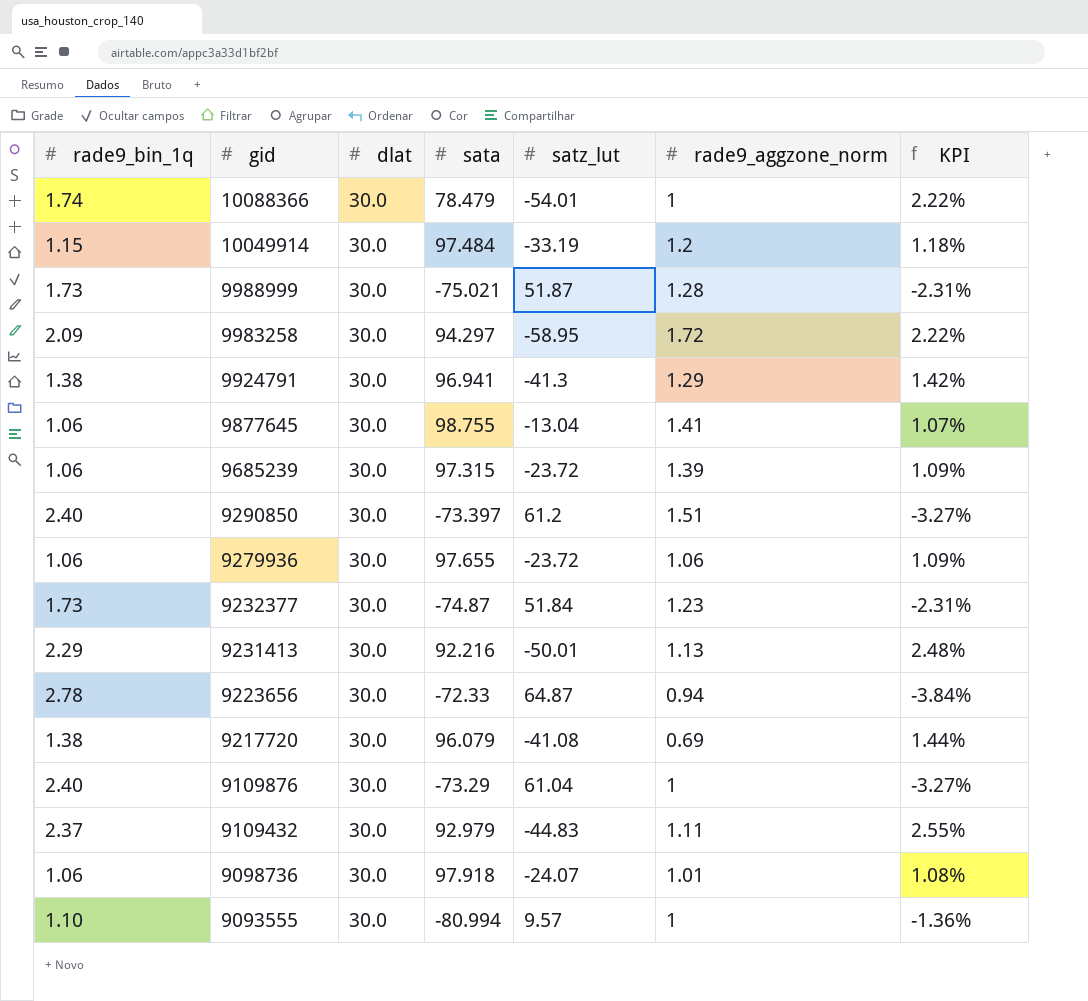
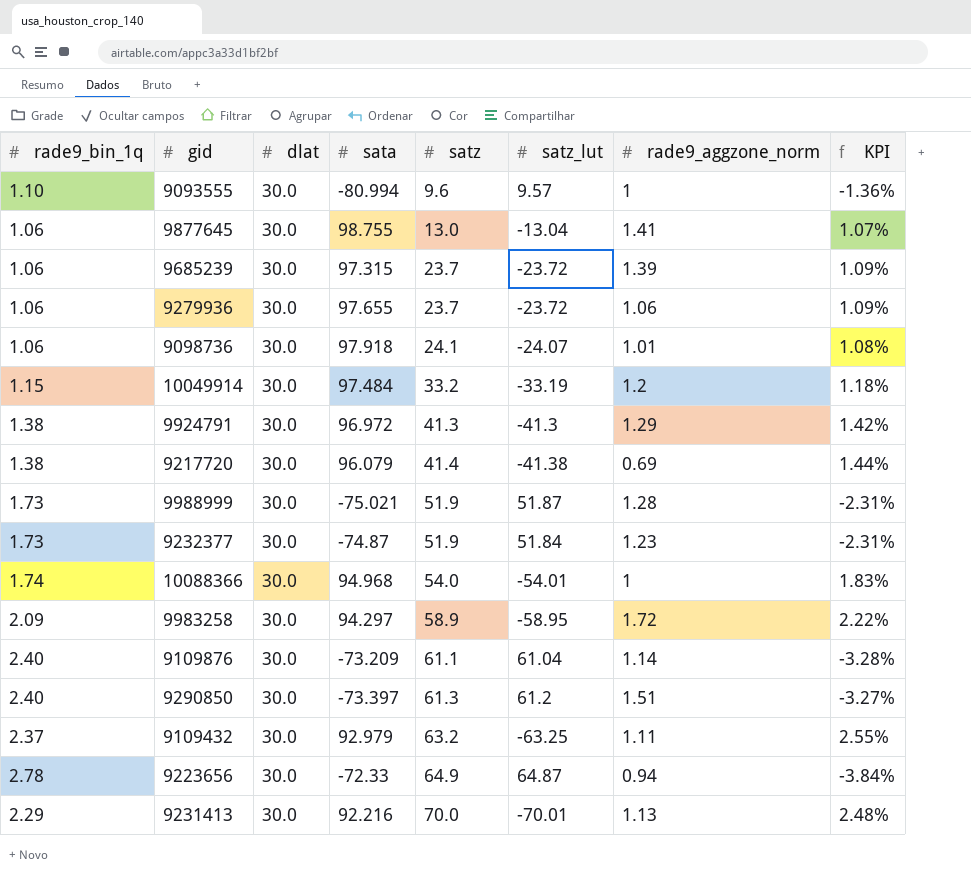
row order: gid descending -> satz ascending
column satz | position: none -> 5
9924791 | sata: 96.941 -> 96.972
9217720 | satz_lut: -41.08 -> -41.38
10088366 | sata: 78.479 -> 94.968
10088366 | KPI: 2.22% -> 1.83%
9109876 | sata: -73.29 -> -73.209
9109876 | rade9_aggzone_norm: 1 -> 1.14
9109876 | KPI: -3.27% -> -3.28%
9109432 | satz_lut: -44.83 -> -63.25
9231413 | satz_lut: -50.01 -> -70.01

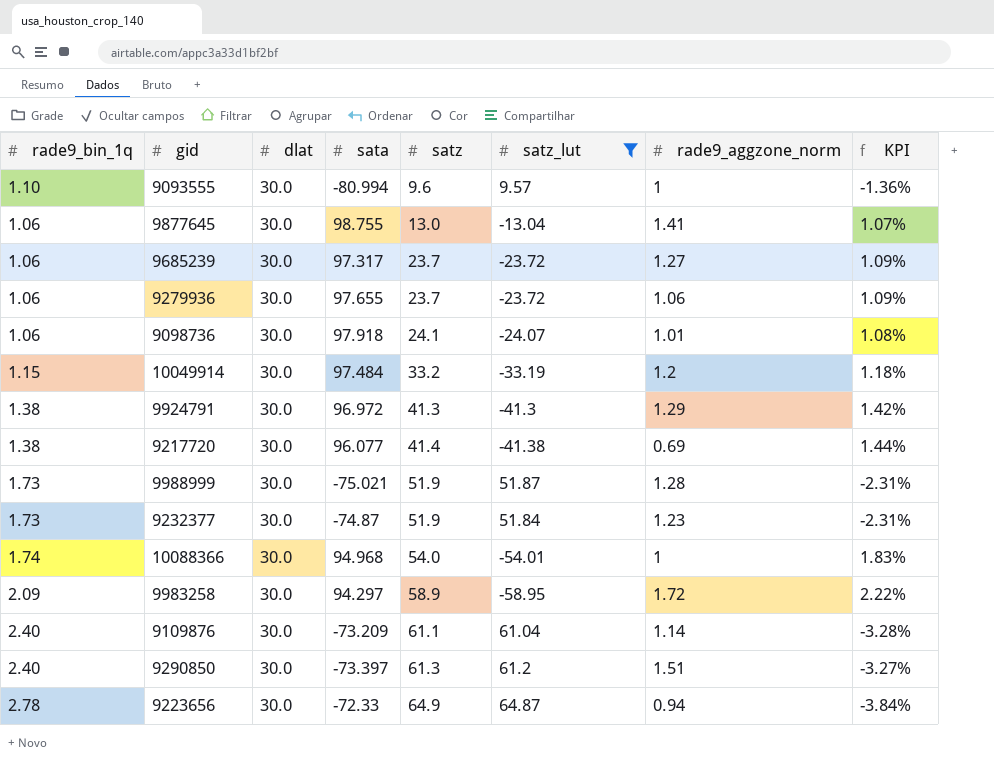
filter: none -> satz_lut >= -58.95
9685239 | sata: 97.315 -> 97.317
9685239 | rade9_aggzone_norm: 1.39 -> 1.27
9217720 | sata: 96.079 -> 96.077

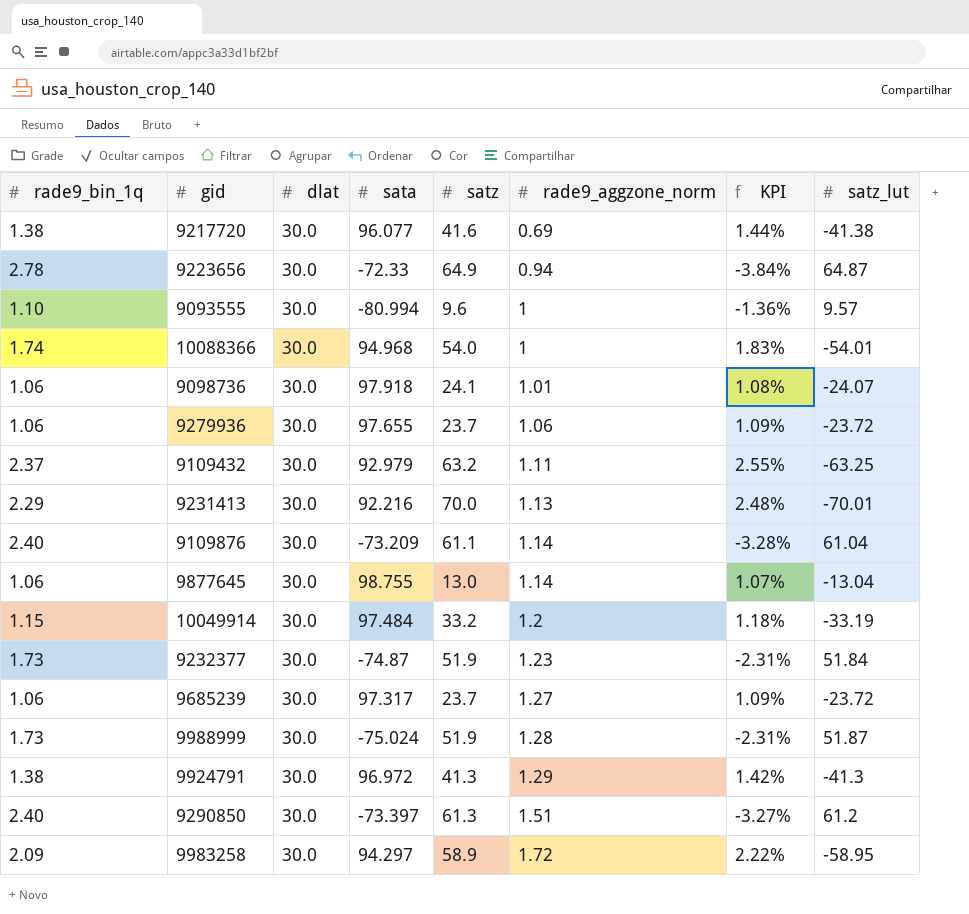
filter: satz_lut >= -58.95 -> none
row order: satz ascending -> rade9_aggzone_norm ascending
column satz_lut | position: 6 -> 8
9217720 | satz: 41.4 -> 41.6
9877645 | rade9_aggzone_norm: 1.41 -> 1.14
9988999 | sata: -75.021 -> -75.024

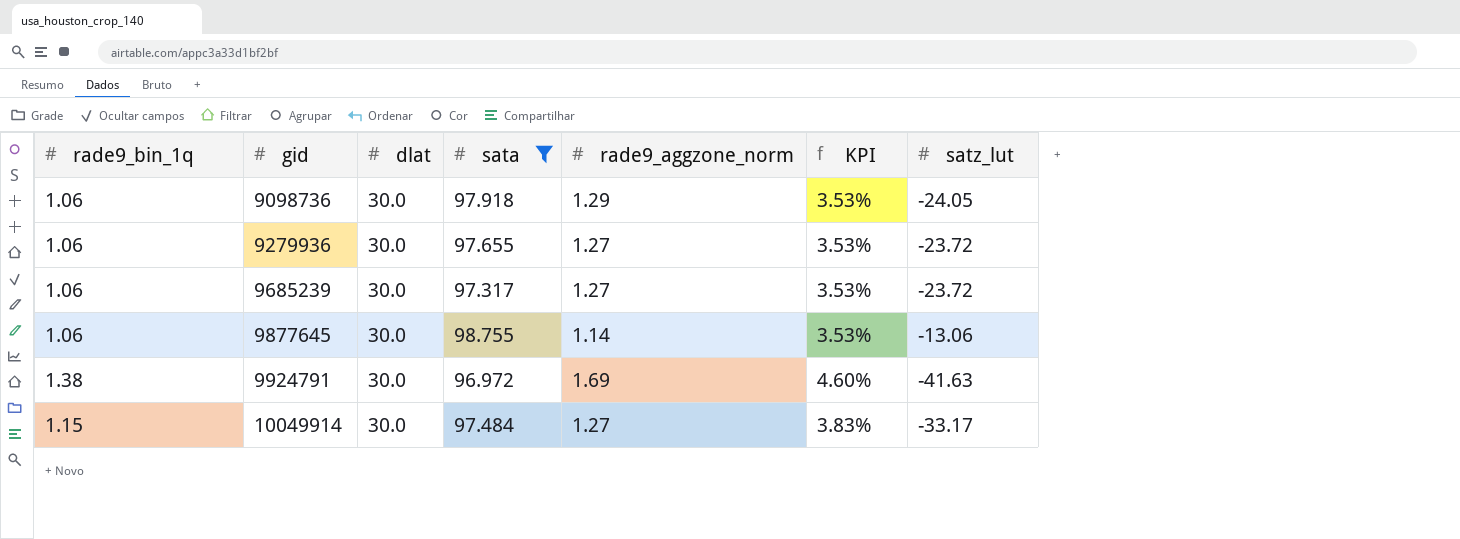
filter: none -> sata >= 96.972
row order: rade9_aggzone_norm ascending -> gid ascending
column satz | position: 5 -> none
column KPI | formula: [rade9_bin_1q] / [sata] -> [rade9_bin_1q] / [dlat]
9098736 | rade9_aggzone_norm: 1.01 -> 1.29
9098736 | satz_lut: -24.07 -> -24.05
9279936 | rade9_aggzone_norm: 1.06 -> 1.27
9877645 | satz_lut: -13.04 -> -13.06
9924791 | rade9_aggzone_norm: 1.29 -> 1.69
9924791 | satz_lut: -41.3 -> -41.63
10049914 | rade9_aggzone_norm: 1.2 -> 1.27
10049914 | satz_lut: -33.19 -> -33.17

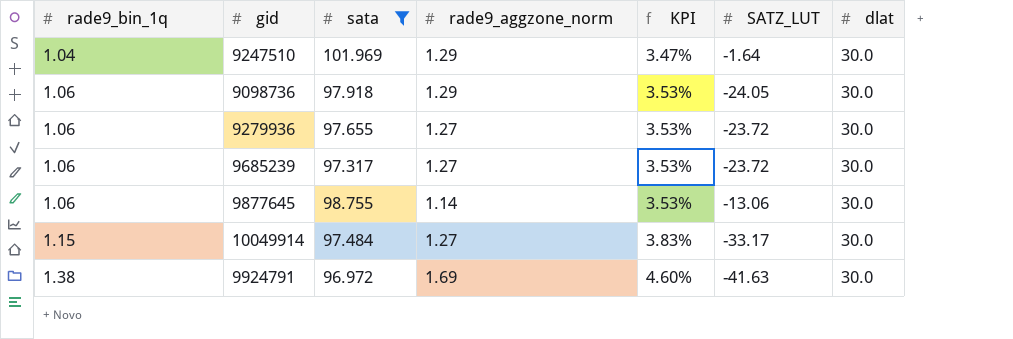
row order: gid ascending -> rade9_bin_1q ascending
column name: satz_lut -> SATZ_LUT
column dlat | position: 3 -> 7
row 9247510: none -> 1.04 | 101.969 | 1.29 | 3.47% | -1.64 | 30.0

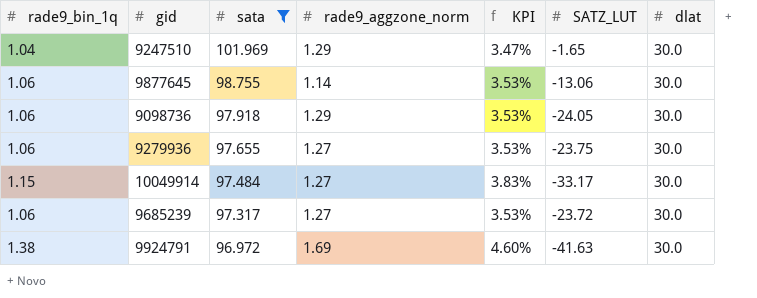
row order: rade9_bin_1q ascending -> sata descending
9247510 | SATZ_LUT: -1.64 -> -1.65
9279936 | SATZ_LUT: -23.72 -> -23.75

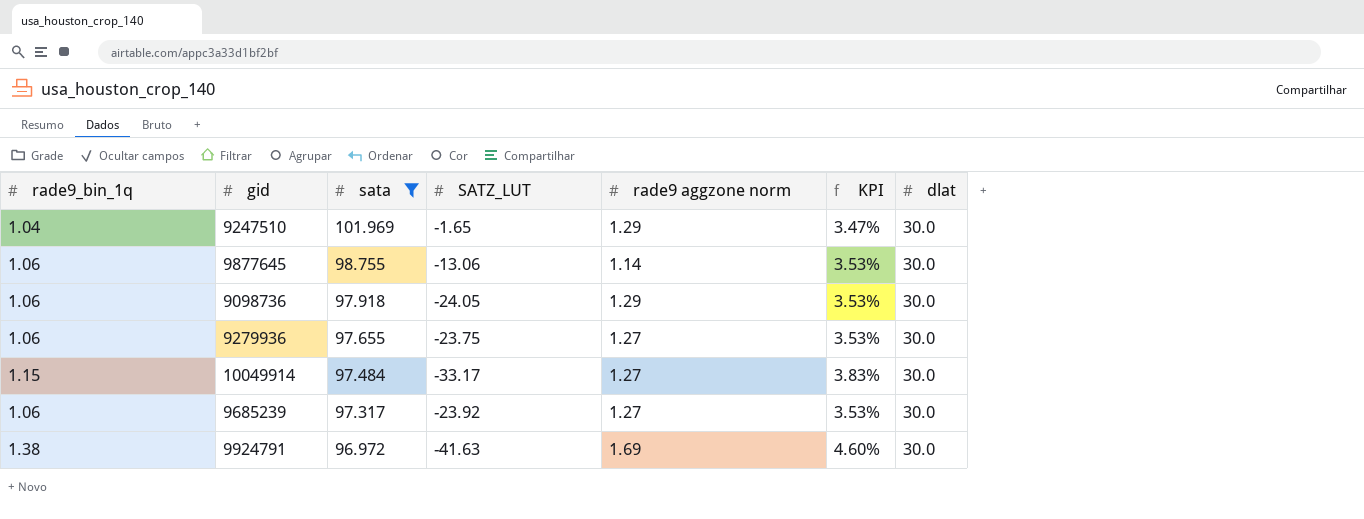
column SATZ_LUT | position: 6 -> 4
column name: rade9_aggzone_norm -> rade9 aggzone norm
9685239 | SATZ_LUT: -23.72 -> -23.92

